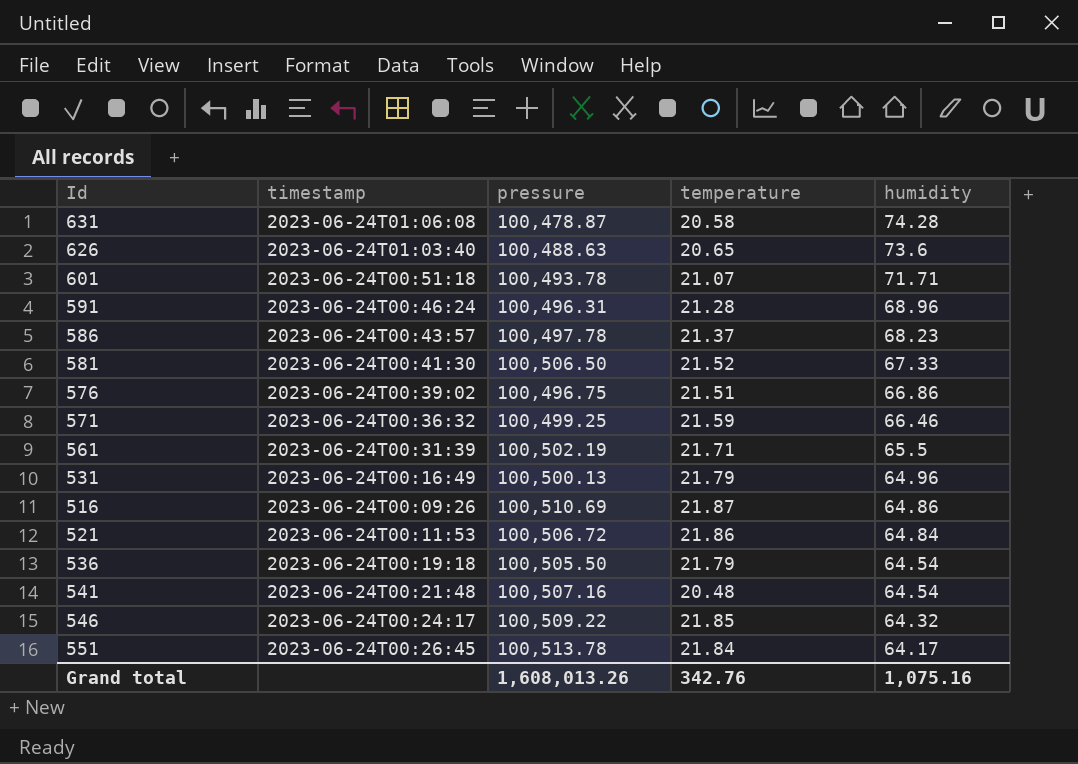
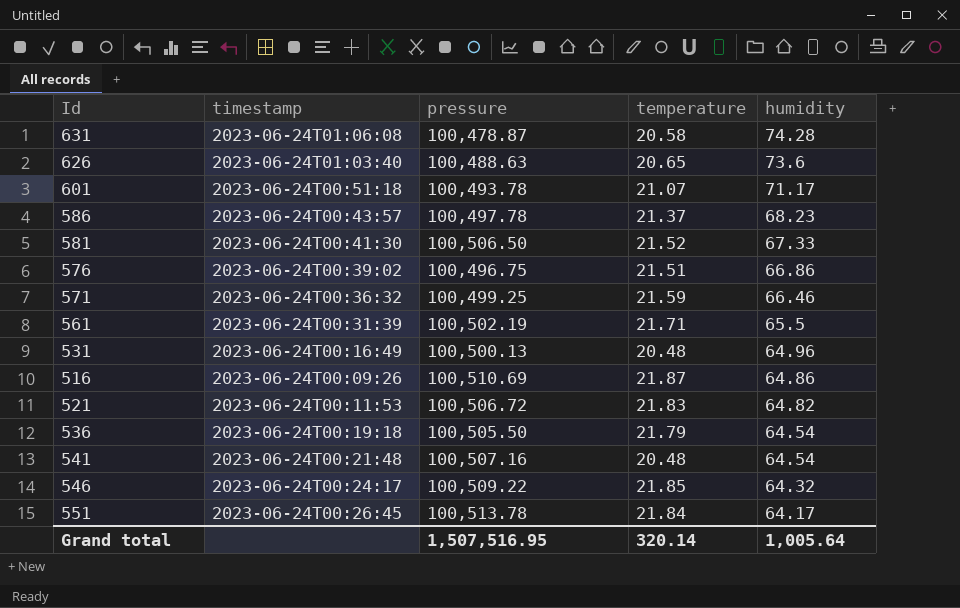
row 591: 2023-06-24T00:46:24 | 100,496.31 | 21.28 | 68.96 -> none
601 | humidity: 71.71 -> 71.17
531 | temperature: 21.79 -> 20.48
521 | temperature: 21.86 -> 21.83
521 | humidity: 64.84 -> 64.82
Grand total | pressure: 1,608,013.26 -> 1,507,516.95
Grand total | temperature: 342.76 -> 320.14
Grand total | humidity: 1,075.16 -> 1,005.64

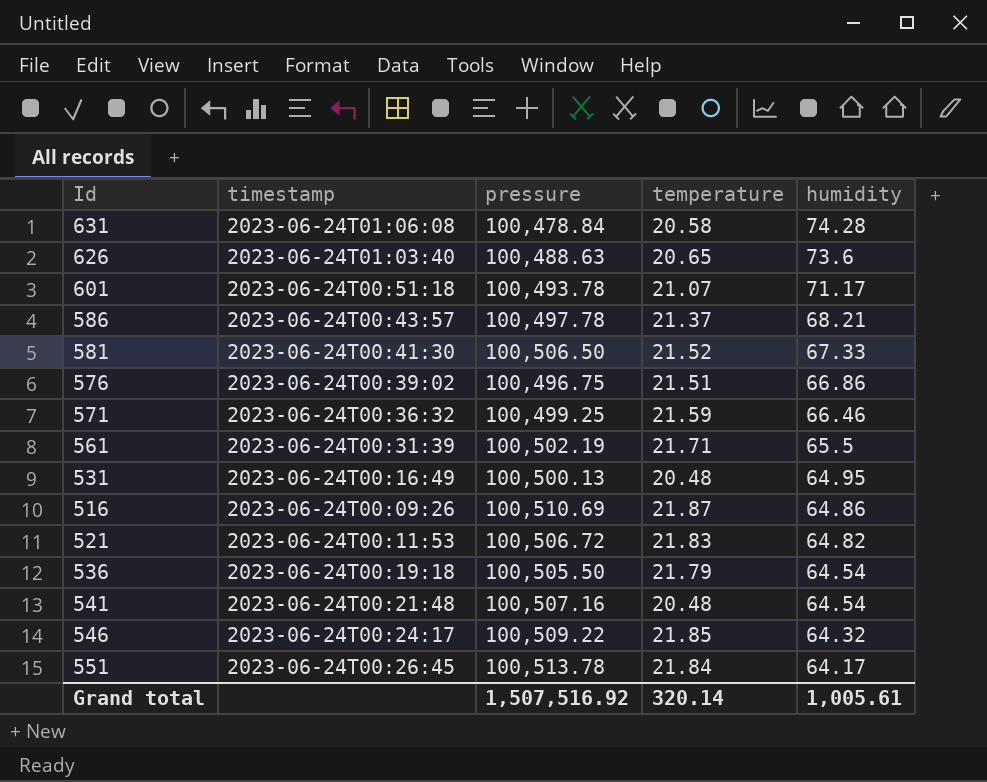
631 | pressure: 100,478.87 -> 100,478.84
586 | humidity: 68.23 -> 68.21
531 | humidity: 64.96 -> 64.95
Grand total | pressure: 1,507,516.95 -> 1,507,516.92
Grand total | humidity: 1,005.64 -> 1,005.61

